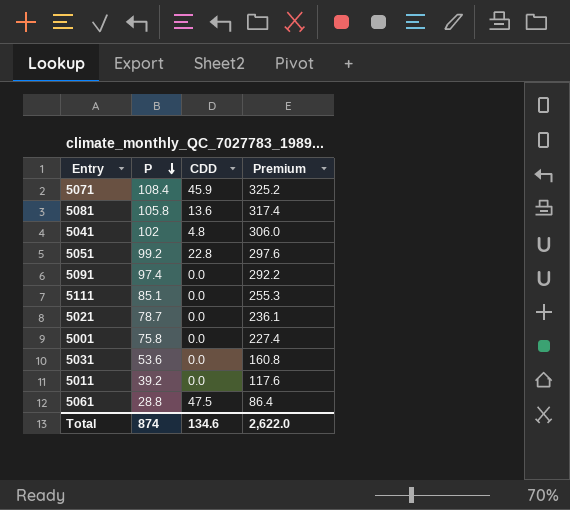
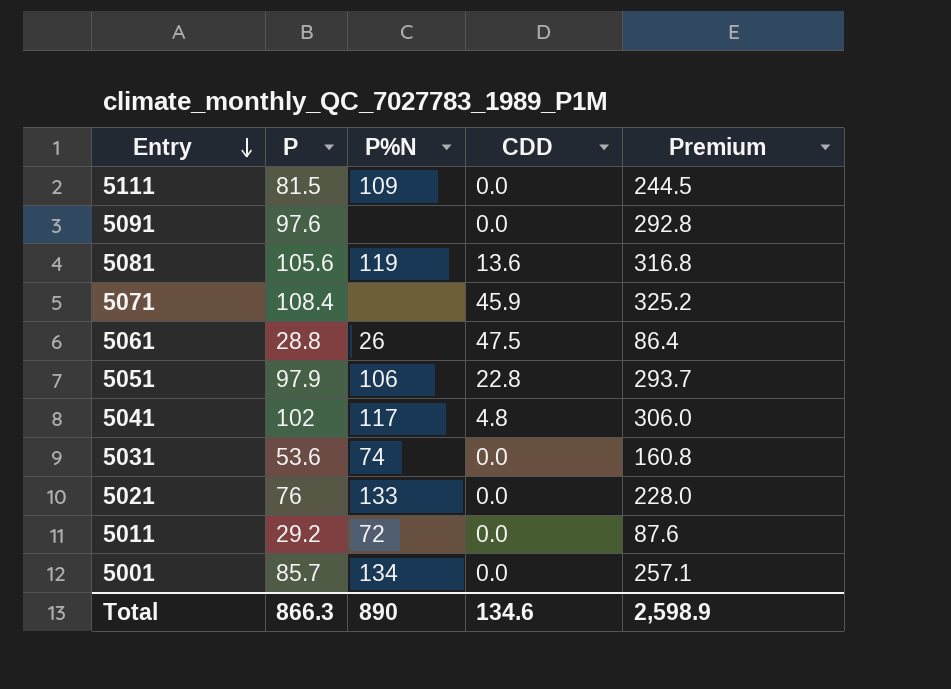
row order: P descending -> Entry descending
column P%N | position: none -> 3
5111 | P: 85.1 -> 81.5
5111 | Premium: 255.3 -> 244.5
5091 | P: 97.4 -> 97.6
5091 | Premium: 292.2 -> 292.8
5081 | P: 105.8 -> 105.6
5081 | Premium: 317.4 -> 316.8
5051 | P: 99.2 -> 97.9
5051 | Premium: 297.6 -> 293.7
5021 | P: 78.7 -> 76
5021 | Premium: 236.1 -> 228.0
5011 | P: 39.2 -> 29.2
5011 | Premium: 117.6 -> 87.6
5001 | P: 75.8 -> 85.7
5001 | Premium: 227.4 -> 257.1
Total | P: 874 -> 866.3
Total | Premium: 2,622.0 -> 2,598.9

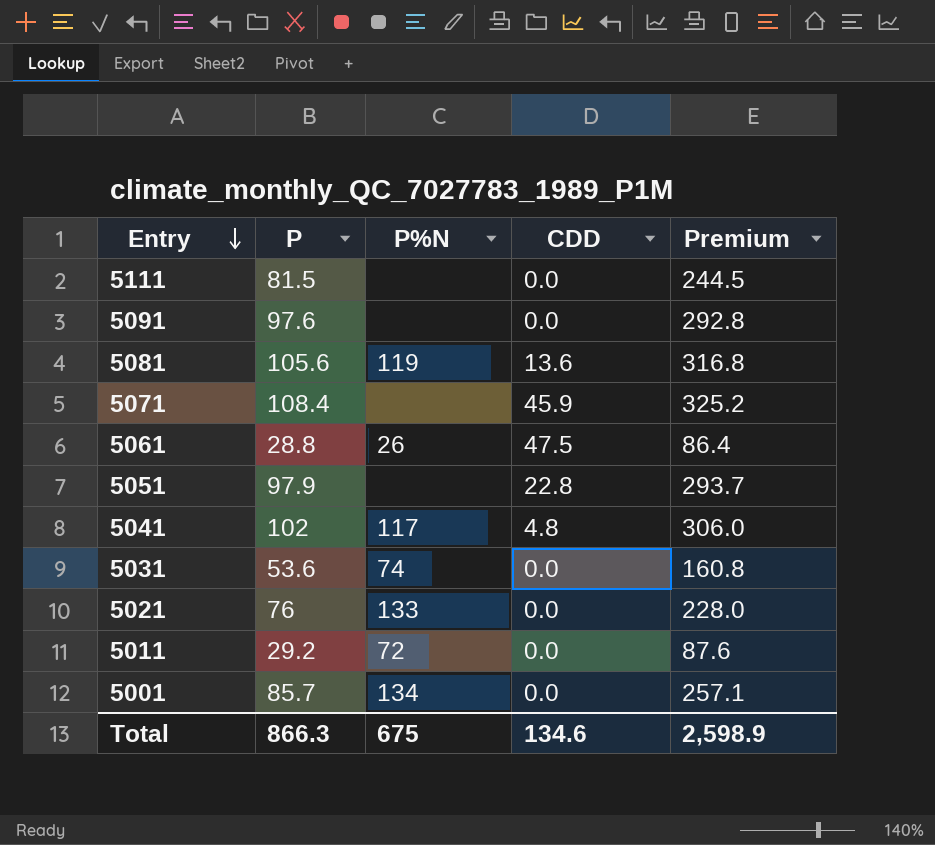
5111 | P%N: 109 -> none
5051 | P%N: 106 -> none
Total | P%N: 890 -> 675

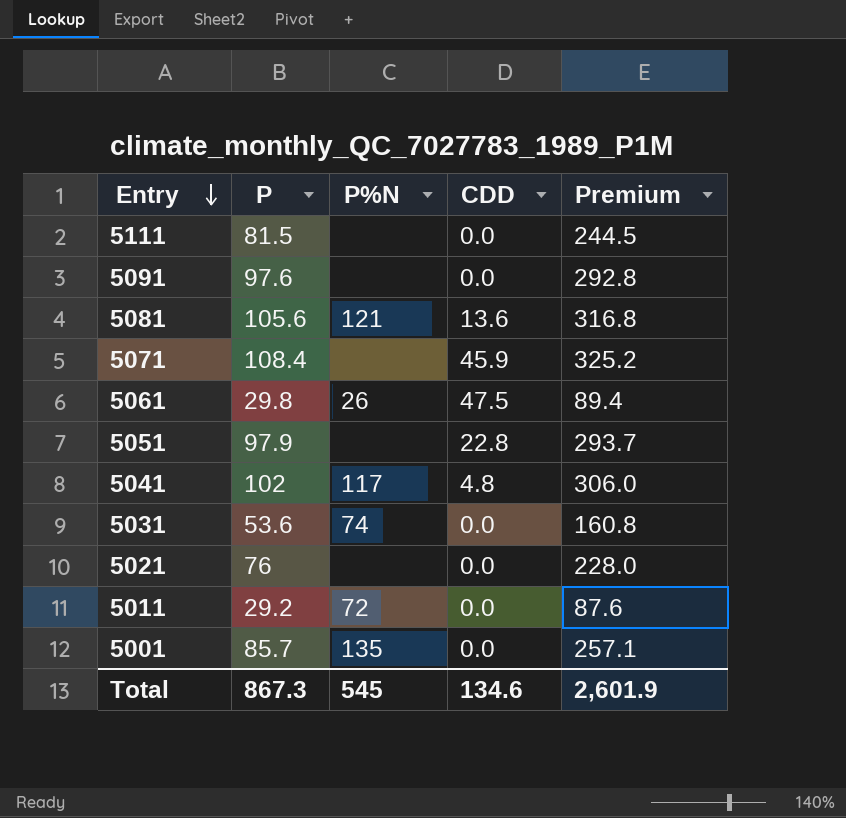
5081 | P%N: 119 -> 121
5061 | P: 28.8 -> 29.8
5061 | Premium: 86.4 -> 89.4
5021 | P%N: 133 -> none
5001 | P%N: 134 -> 135
Total | P: 866.3 -> 867.3
Total | P%N: 675 -> 545
Total | Premium: 2,598.9 -> 2,601.9

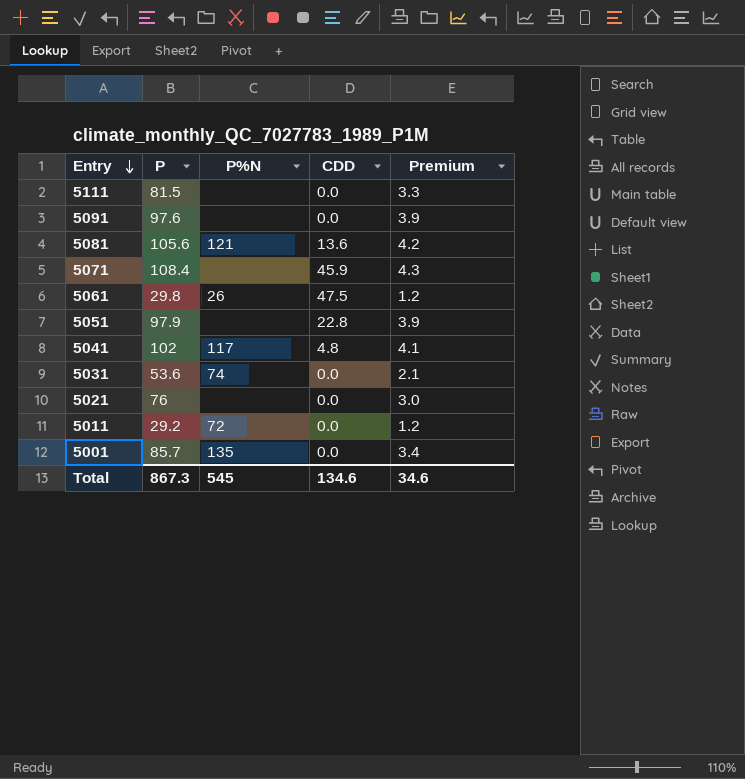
column Premium | formula: [P] * 3 -> [P] * 0.04
Total | Premium: 2,601.9 -> 34.6

